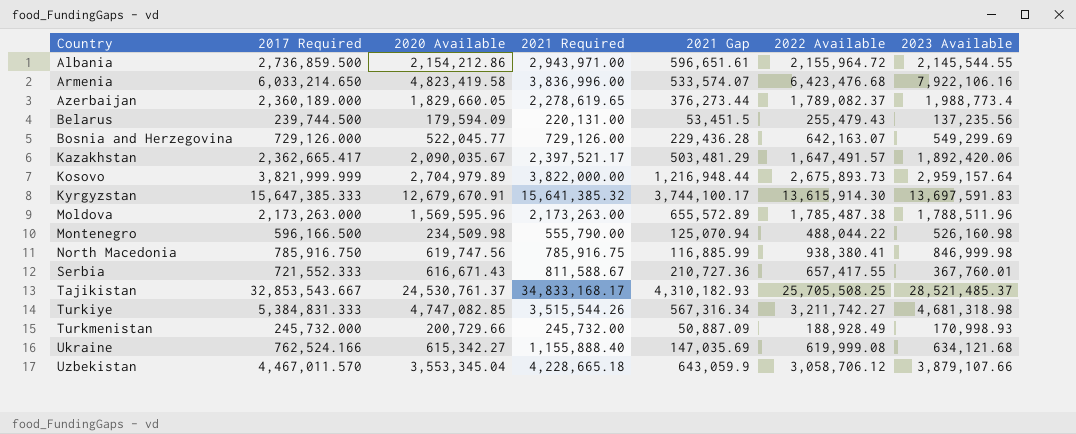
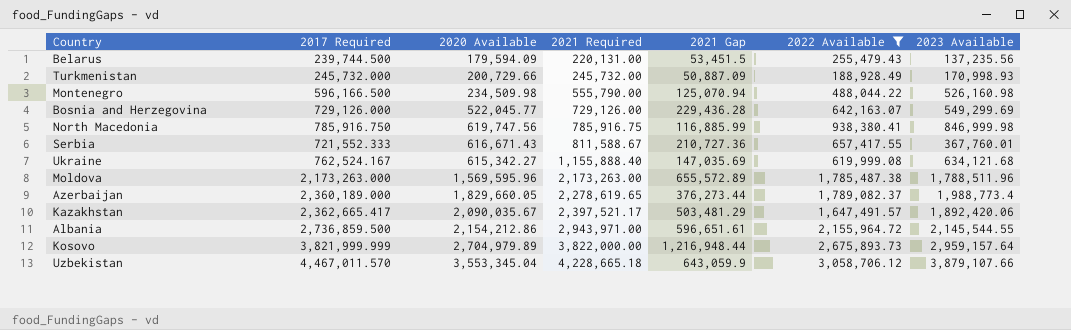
filter: none -> 2022 Available <= 3,058,706.12
row order: Country ascending -> 2021 Required ascending
Ukraine | 2017 Required: 762,524.166 -> 762,524.167

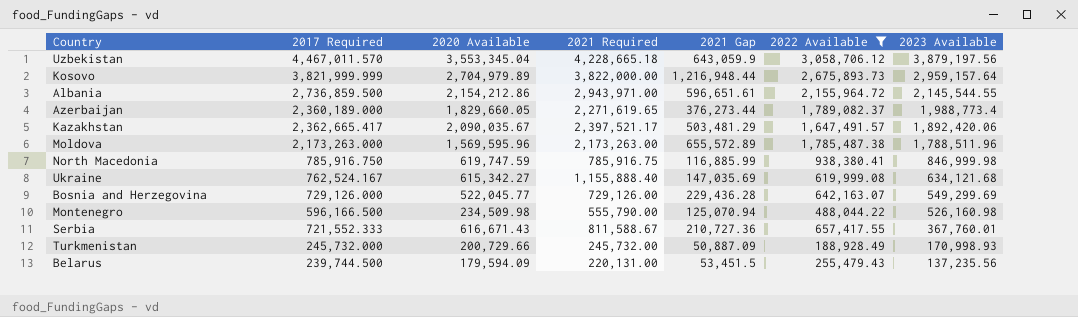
row order: 2021 Required ascending -> 2023 Available descending
Uzbekistan | 2023 Available: 3,879,107.66 -> 3,879,197.56
Azerbaijan | 2021 Required: 2,278,619.65 -> 2,271,619.65
North Macedonia | 2020 Available: 619,747.56 -> 619,747.59

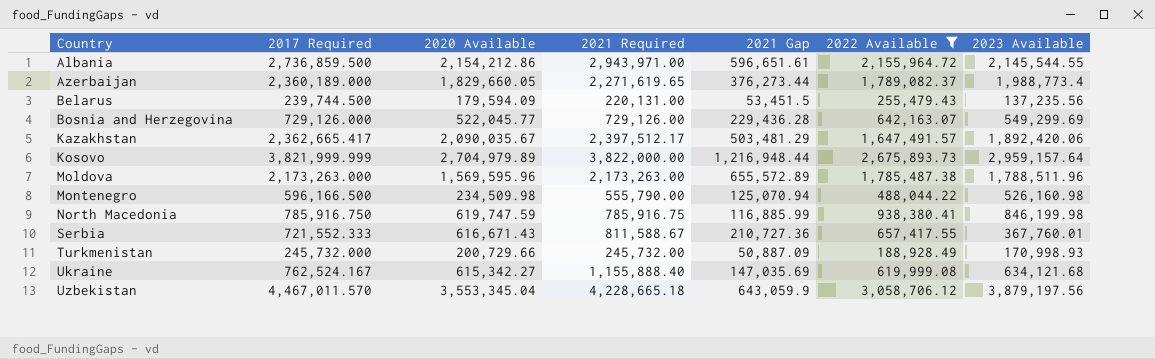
row order: 2023 Available descending -> Country ascending
Kazakhstan | 2021 Required: 2,397,521.17 -> 2,397,512.17
North Macedonia | 2023 Available: 846,999.98 -> 846,199.98

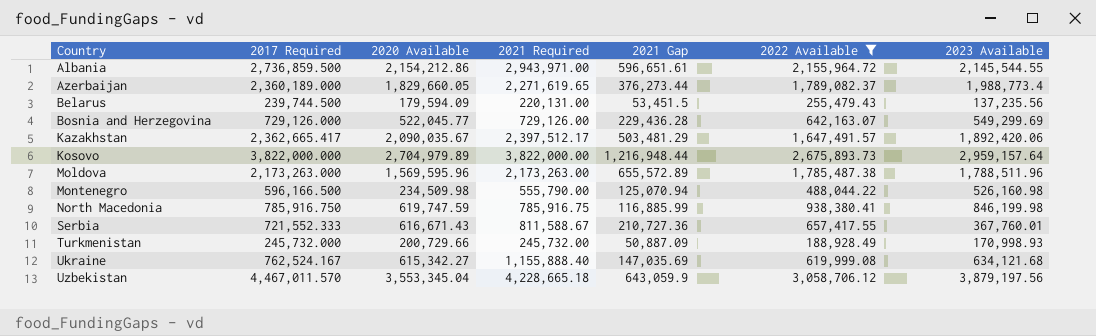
Kosovo | 2017 Required: 3,821,999.999 -> 3,822,000.000

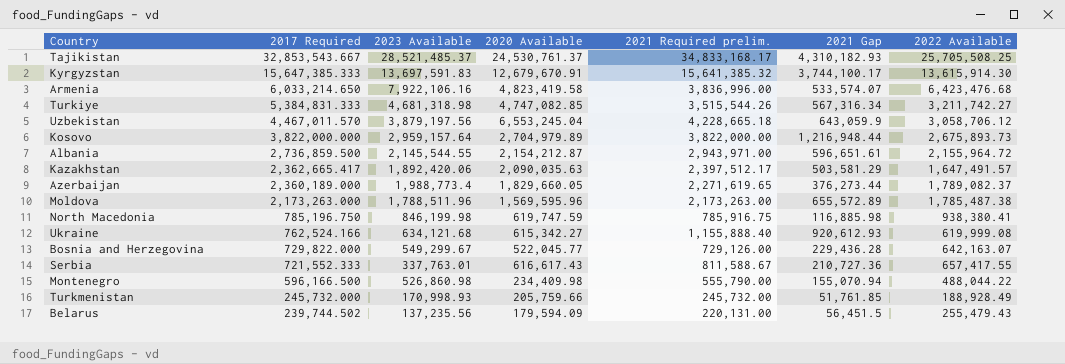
filter: 2022 Available <= 3,058,706.12 -> none
row order: Country ascending -> 2017 Required descending
column 2023 Available | position: 7 -> 3
column name: 2021 Required -> 2021 Required prelim.
Uzbekistan | 2020 Available: 3,553,345.04 -> 6,553,245.04
Albania | 2020 Available: 2,154,212.86 -> 2,154,212.87
Kazakhstan | 2020 Available: 2,090,035.67 -> 2,090,035.63
Kazakhstan | 2021 Gap: 503,481.29 -> 503,581.29
North Macedonia | 2017 Required: 785,916.750 -> 785,196.750
North Macedonia | 2021 Gap: 116,885.99 -> 116,885.98
Ukraine | 2017 Required: 762,524.167 -> 762,524.166
Ukraine | 2021 Gap: 147,035.69 -> 920,612.93
Bosnia and Herzegovina | 2017 Required: 729,126.000 -> 729,822.000
Bosnia and Herzegovina | 2023 Available: 549,299.69 -> 549,299.67
Serbia | 2023 Available: 367,760.01 -> 337,763.01
Serbia | 2020 Available: 616,671.43 -> 616,617.43
Montenegro | 2023 Available: 526,160.98 -> 526,860.98
Montenegro | 2020 Available: 234,509.98 -> 234,409.98
Montenegro | 2021 Gap: 125,070.94 -> 155,070.94
Turkmenistan | 2020 Available: 200,729.66 -> 205,759.66
Turkmenistan | 2021 Gap: 50,887.09 -> 51,761.85
Belarus | 2017 Required: 239,744.500 -> 239,744.502
Belarus | 2021 Gap: 53,451.5 -> 56,451.5

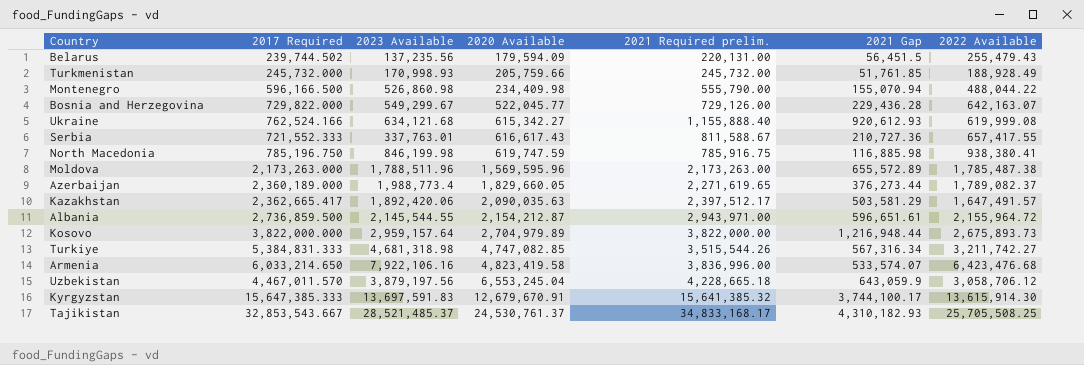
row order: 2017 Required descending -> 2020 Available ascending

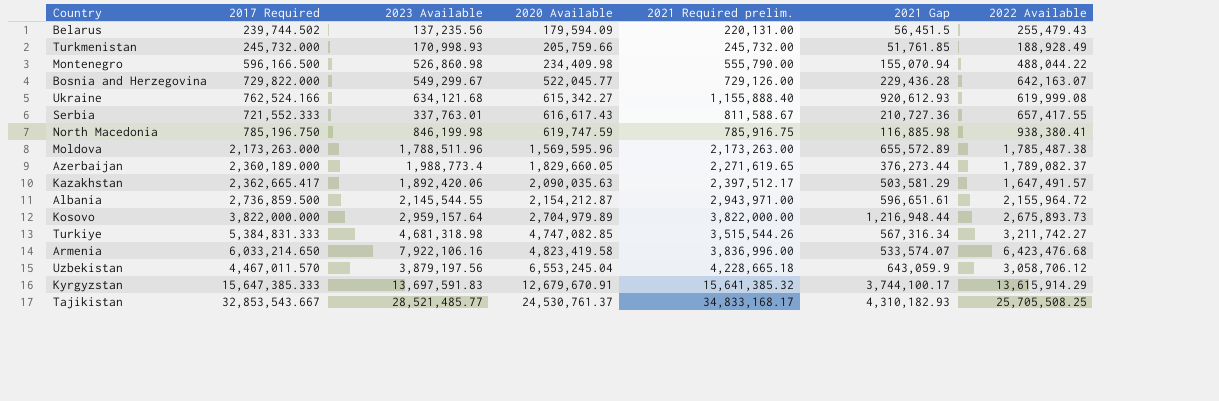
Kyrgyzstan | 2022 Available: 13,615,914.30 -> 13,615,914.29
Tajikistan | 2023 Available: 28,521,485.37 -> 28,521,485.77

